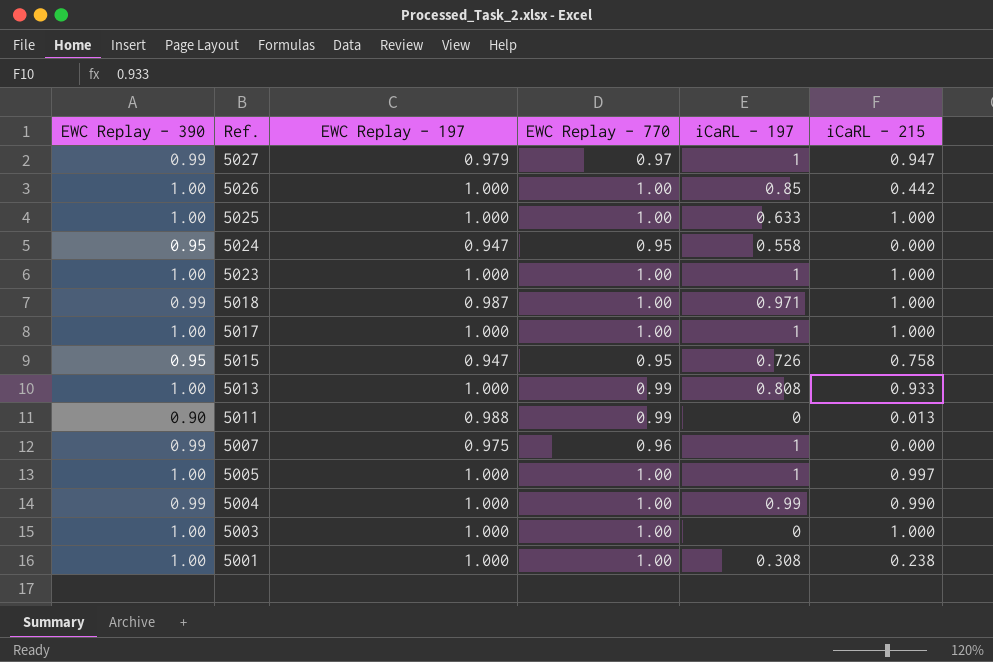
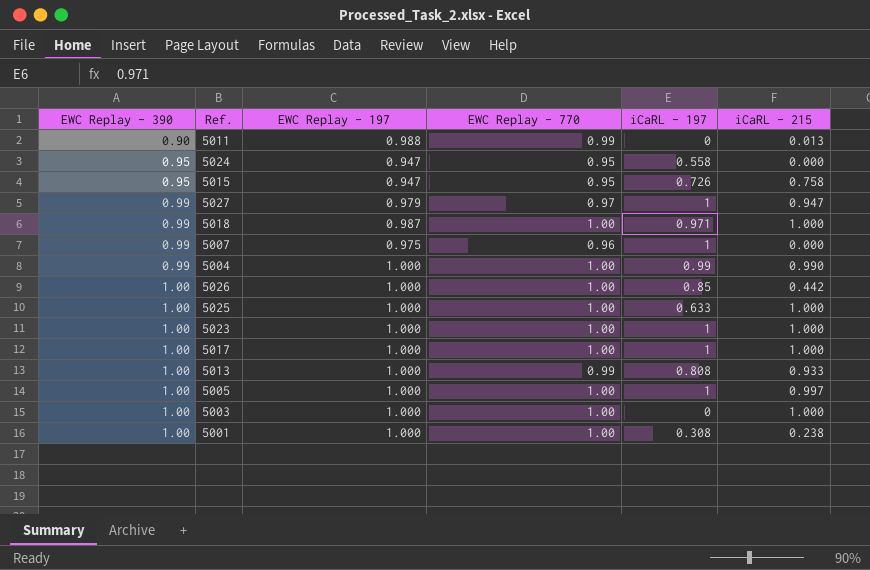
row order: Ref. descending -> EWC Replay - 390 ascending

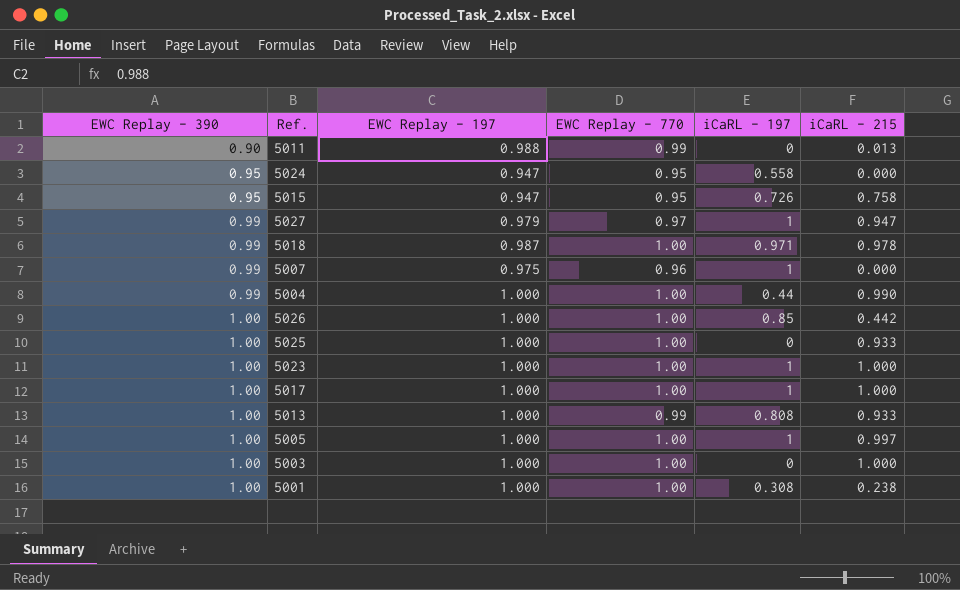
5018 | iCaRL - 215: 1.000 -> 0.978
5004 | iCaRL - 197: 0.99 -> 0.44
5025 | iCaRL - 197: 0.633 -> 0
5025 | iCaRL - 215: 1.000 -> 0.933

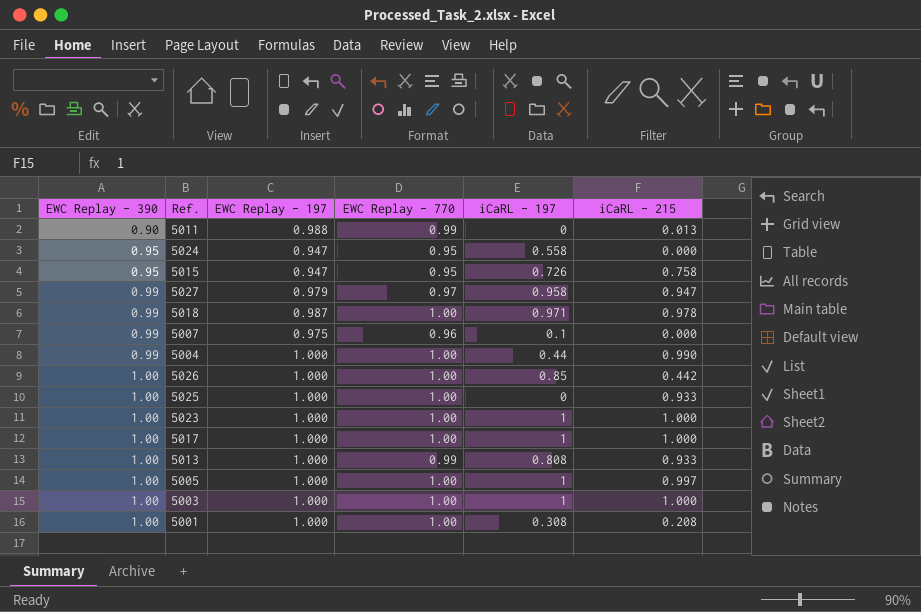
5027 | iCaRL - 197: 1 -> 0.958
5007 | iCaRL - 197: 1 -> 0.1
5003 | iCaRL - 197: 0 -> 1
5001 | iCaRL - 215: 0.238 -> 0.208

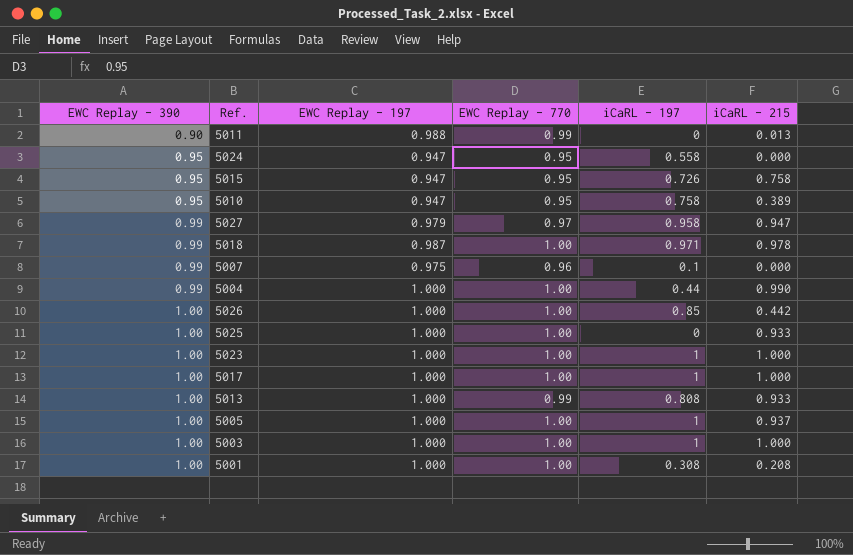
row 5010: none -> 0.95 | 0.947 | 0.95 | 0.758 | 0.389
5005 | iCaRL - 215: 0.997 -> 0.937

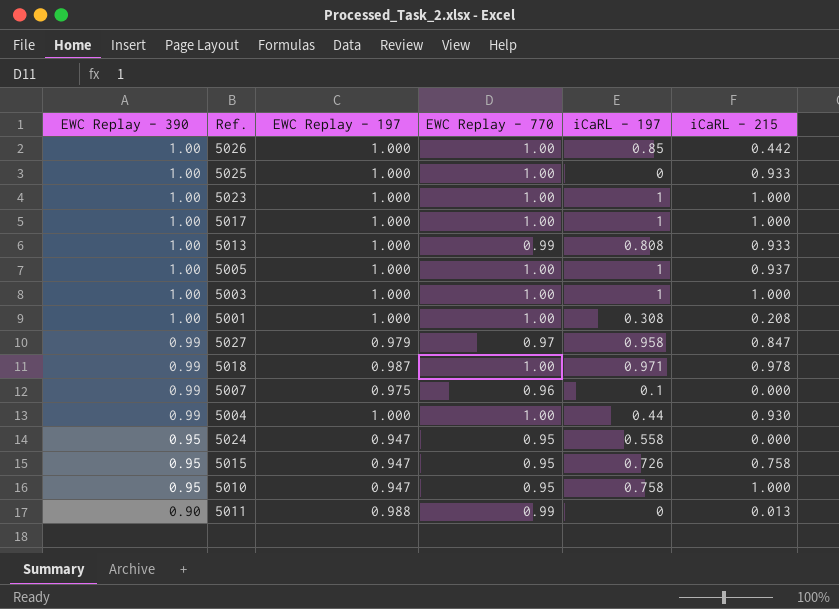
row order: EWC Replay - 390 ascending -> EWC Replay - 390 descending
5027 | iCaRL - 215: 0.947 -> 0.847
5004 | iCaRL - 215: 0.990 -> 0.930
5010 | iCaRL - 215: 0.389 -> 1.000

